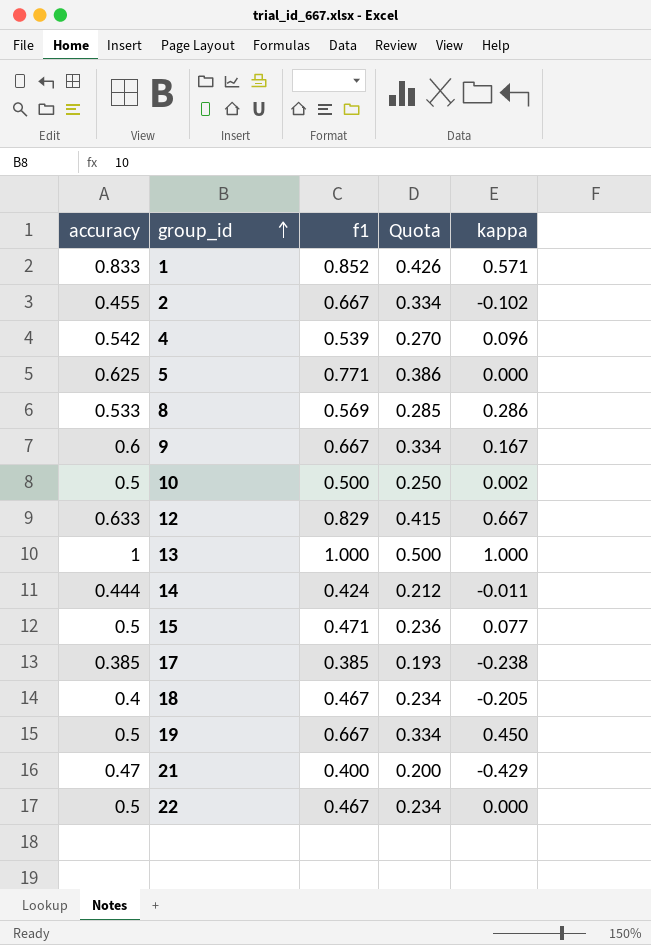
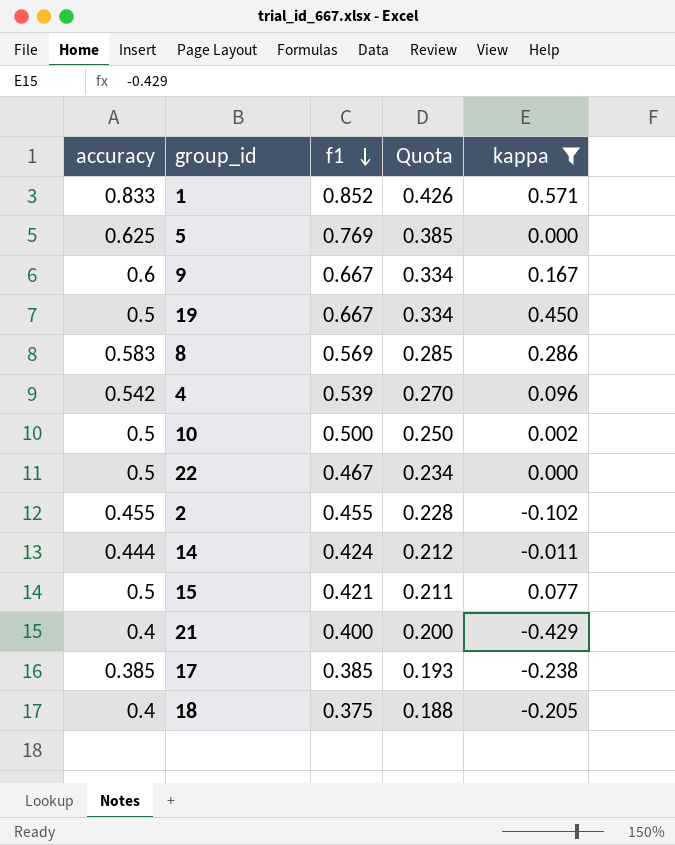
filter: none -> kappa <= 0.571
row order: group_id ascending -> f1 descending
5 | f1: 0.771 -> 0.769
5 | Quota: 0.386 -> 0.385
8 | accuracy: 0.533 -> 0.583
2 | f1: 0.667 -> 0.455
2 | Quota: 0.334 -> 0.228
15 | f1: 0.471 -> 0.421
15 | Quota: 0.236 -> 0.211
21 | accuracy: 0.47 -> 0.4
18 | f1: 0.467 -> 0.375
18 | Quota: 0.234 -> 0.188

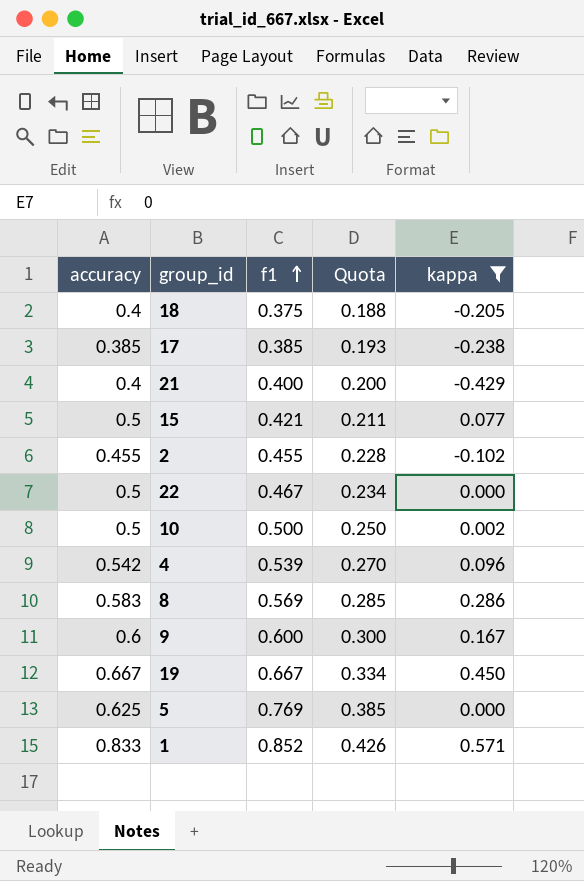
row order: f1 descending -> f1 ascending
row 14: 0.444 | 0.424 | 0.212 | -0.011 -> none
9 | f1: 0.667 -> 0.600
9 | Quota: 0.334 -> 0.300
19 | accuracy: 0.5 -> 0.667

